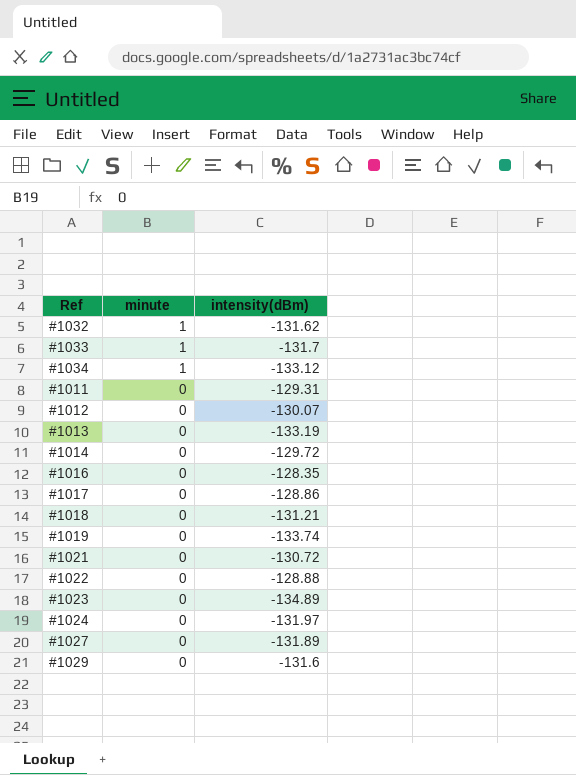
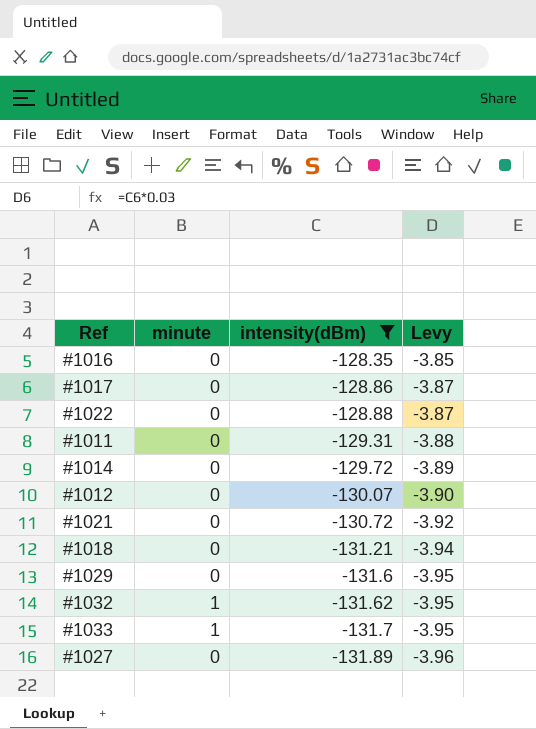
filter: none -> intensity(dBm) >= -131.89
row order: minute descending -> intensity(dBm) descending
column Levy | formula: none -> [intensity(dBm)] * 0.03

